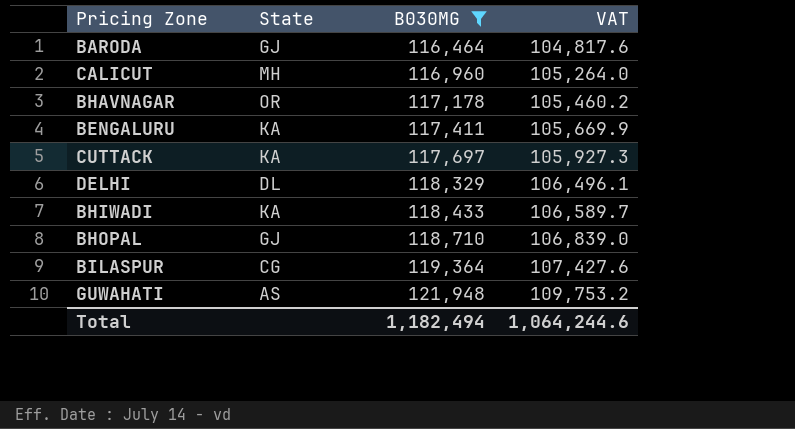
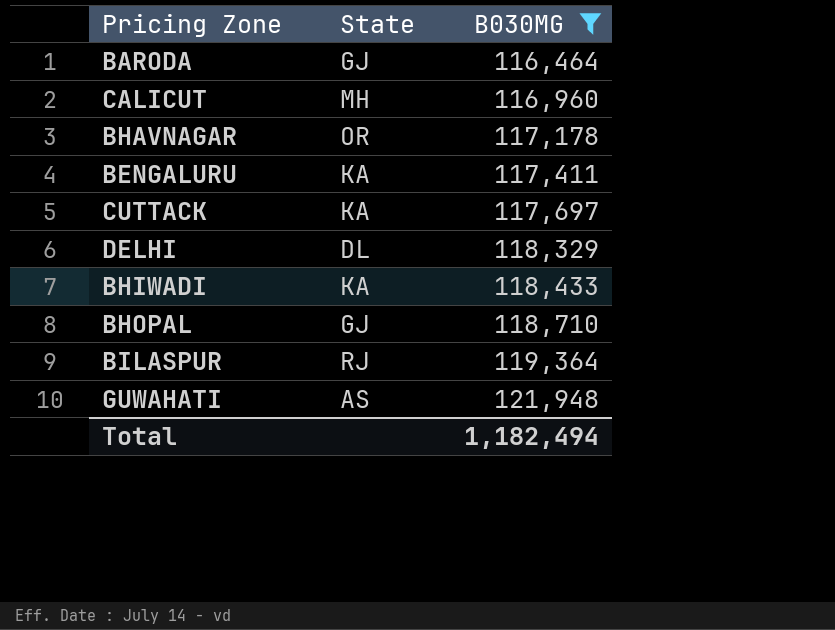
column VAT | formula: [B030MG] * 0.9 -> none
BILASPUR | State: CG -> RJ

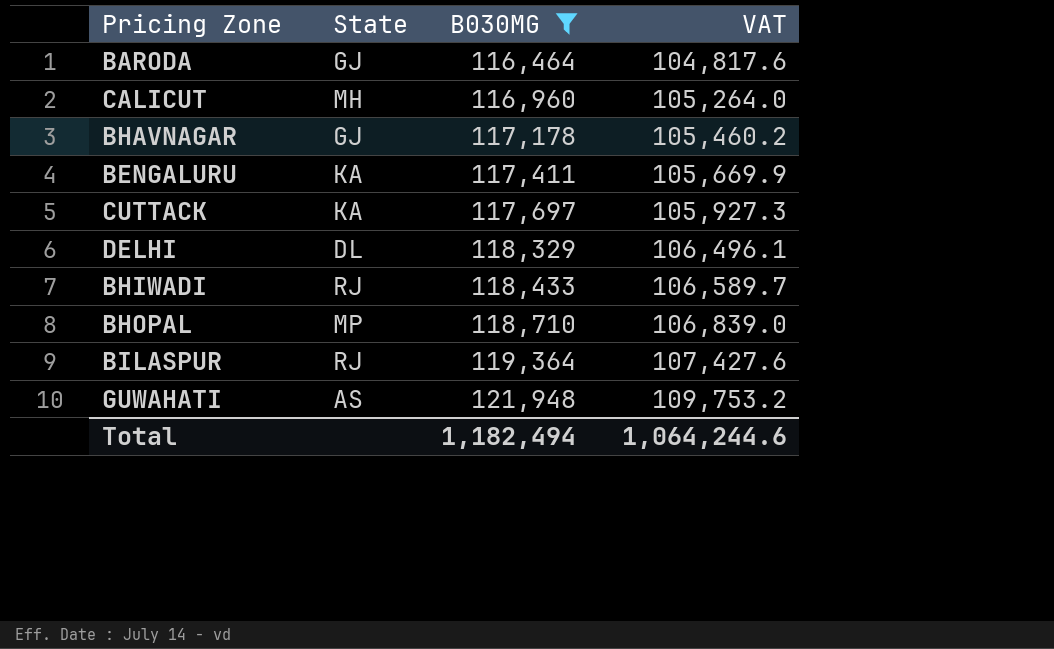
column VAT | formula: none -> [B030MG] * 0.9
BHAVNAGAR | State: OR -> GJ
BHIWADI | State: KA -> RJ
BHOPAL | State: GJ -> MP

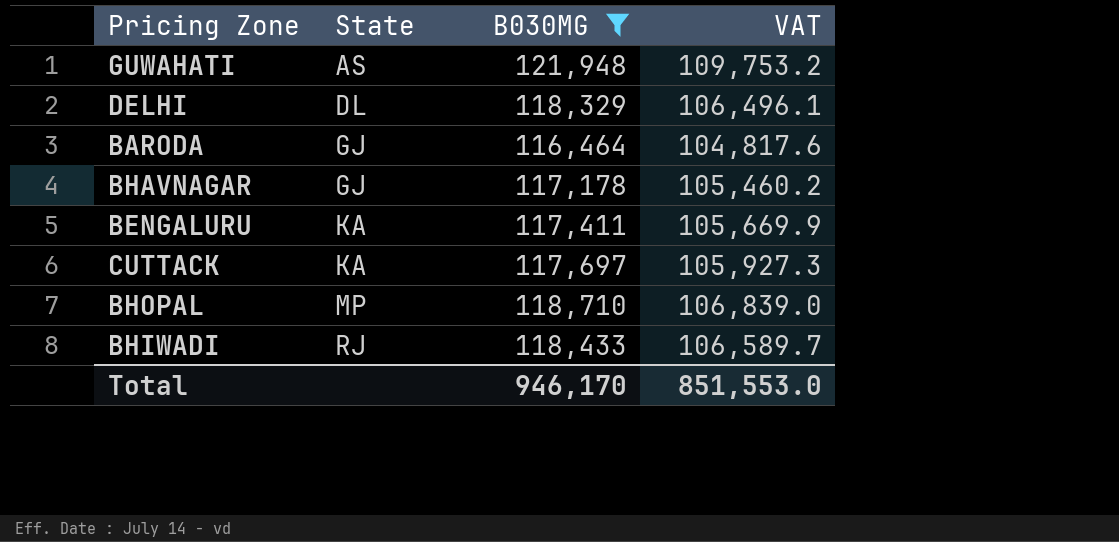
row order: B030MG ascending -> State ascending
row CALICUT: MH | 116,960 | 105,264.0 -> none
row BILASPUR: RJ | 119,364 | 107,427.6 -> none
Total | B030MG: 1,182,494 -> 946,170
Total | VAT: 1,064,244.6 -> 851,553.0

